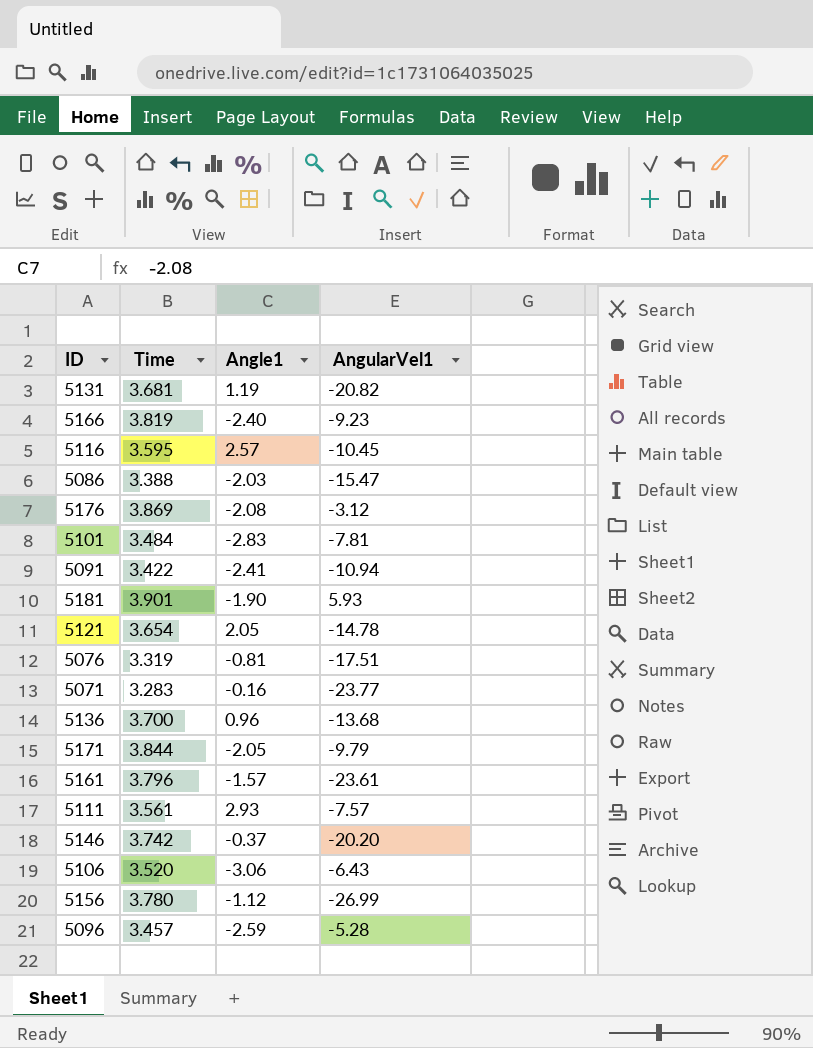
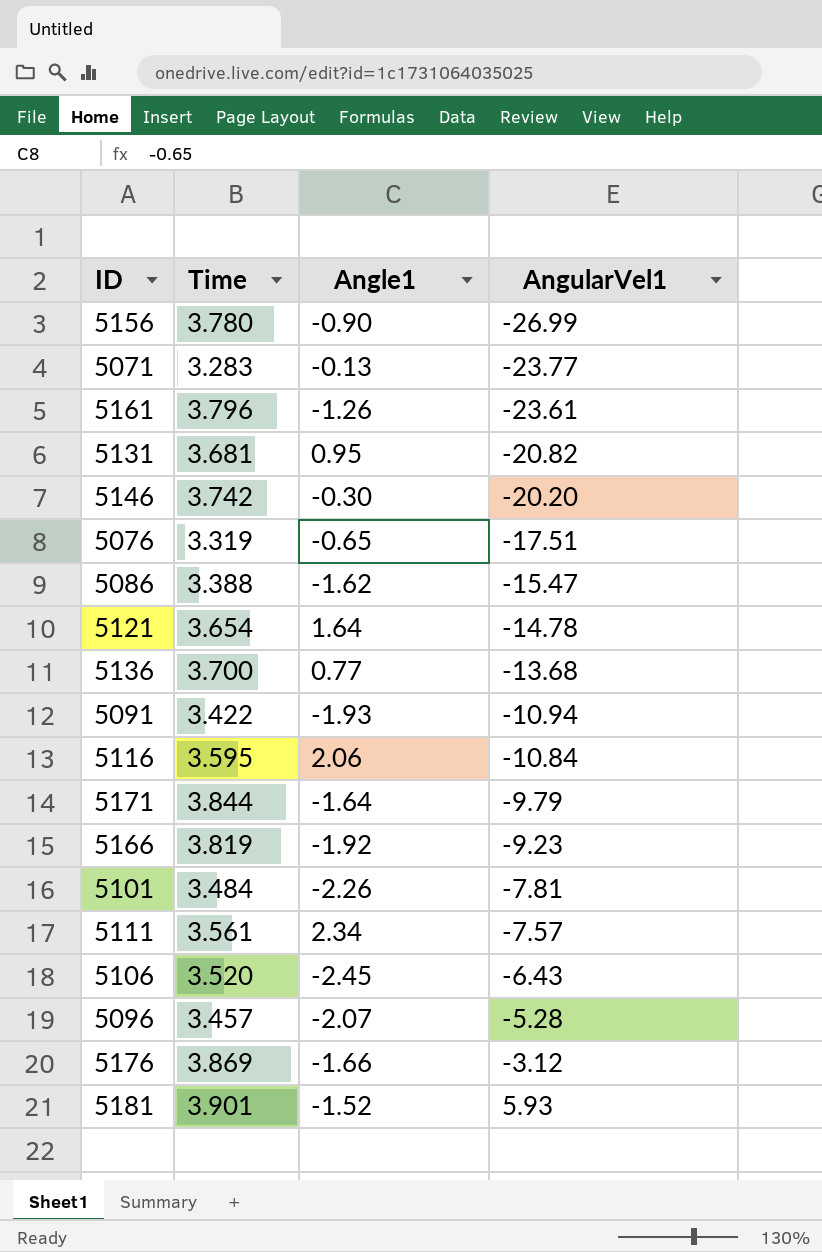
row order: none -> AngularVel1 ascending
5156 | Angle1: -1.12 -> -0.90
5071 | Angle1: -0.16 -> -0.13
5161 | Angle1: -1.57 -> -1.26
5131 | Angle1: 1.19 -> 0.95
5146 | Angle1: -0.37 -> -0.30
5076 | Angle1: -0.81 -> -0.65
5086 | Angle1: -2.03 -> -1.62
5121 | Angle1: 2.05 -> 1.64
5136 | Angle1: 0.96 -> 0.77
5091 | Angle1: -2.41 -> -1.93
5116 | Angle1: 2.57 -> 2.06
5116 | AngularVel1: -10.45 -> -10.84
5171 | Angle1: -2.05 -> -1.64
5166 | Angle1: -2.40 -> -1.92
5101 | Angle1: -2.83 -> -2.26
5111 | Angle1: 2.93 -> 2.34
5106 | Angle1: -3.06 -> -2.45
5096 | Angle1: -2.59 -> -2.07
5176 | Angle1: -2.08 -> -1.66
5181 | Angle1: -1.90 -> -1.52

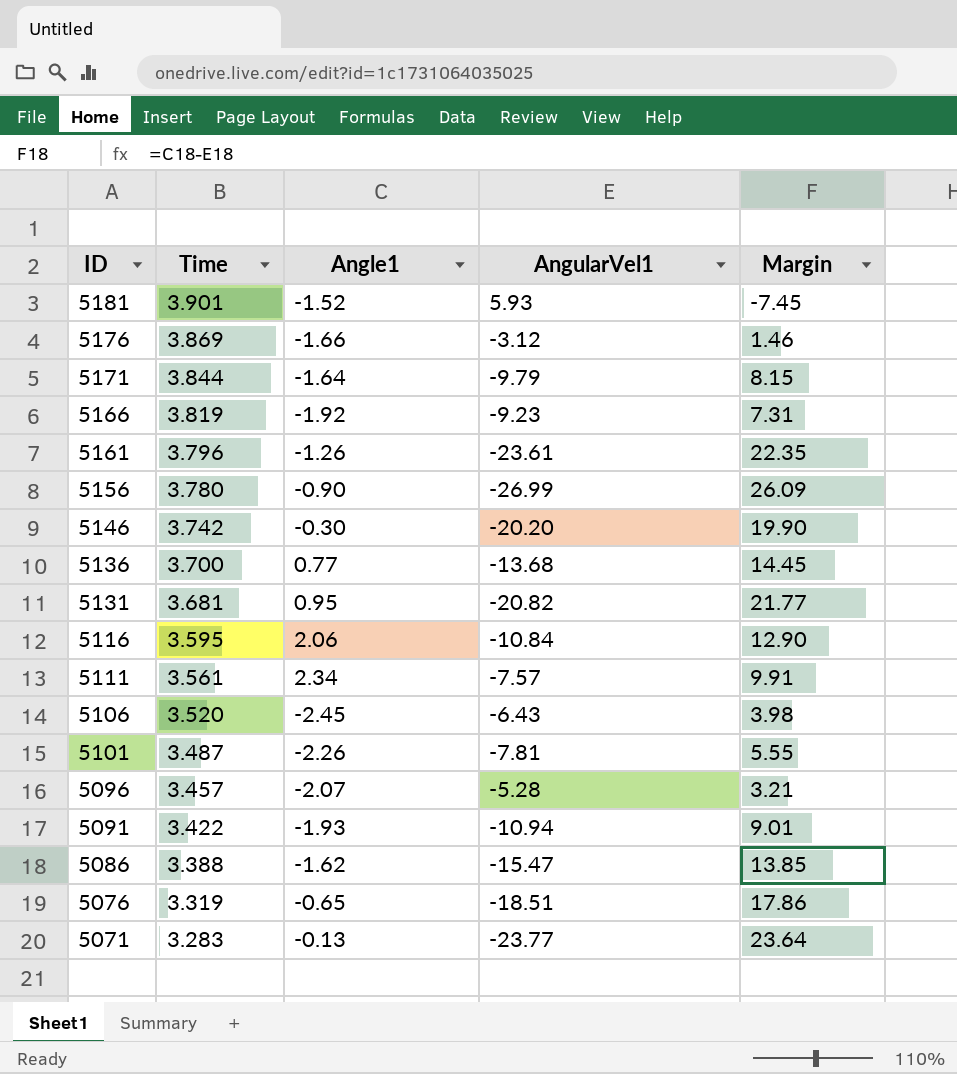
row order: AngularVel1 ascending -> ID descending
column Margin | formula: none -> [Angle1] - [AngularVel1]
row 5121: 3.654 | 1.64 | -14.78 -> none
5101 | Time: 3.484 -> 3.487
5076 | AngularVel1: -17.51 -> -18.51

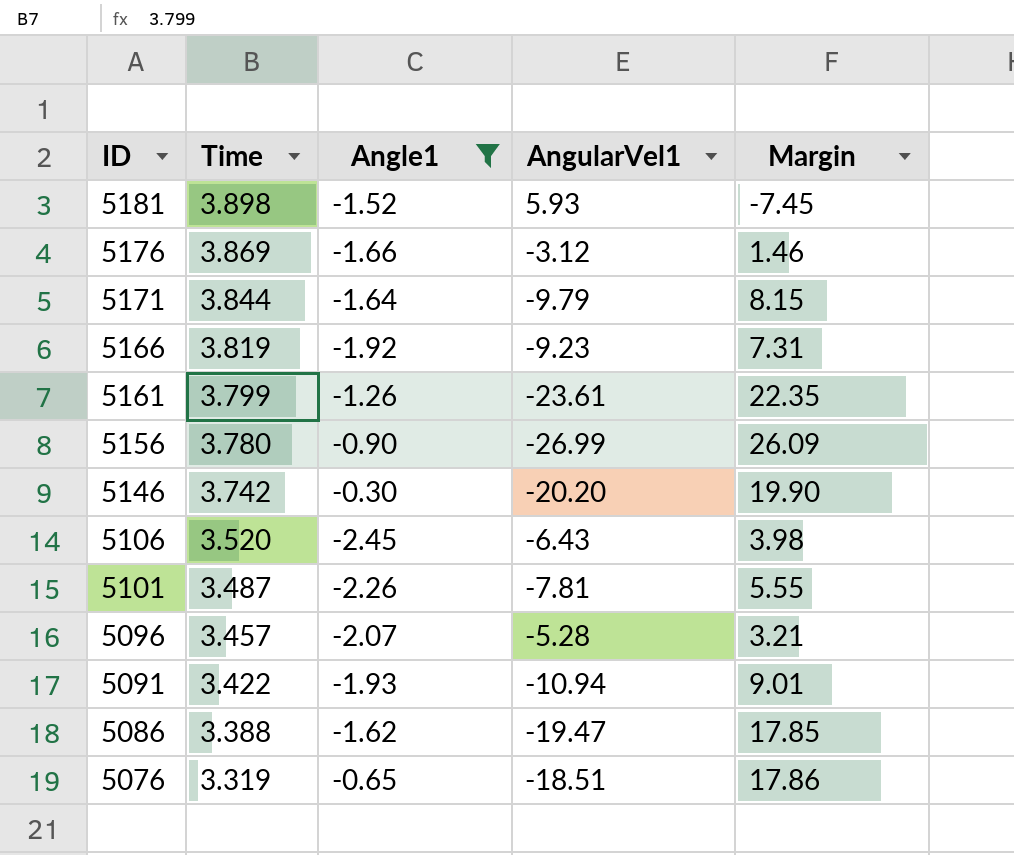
filter: none -> Angle1 <= -0.30
5181 | Time: 3.901 -> 3.898
5161 | Time: 3.796 -> 3.799
5086 | AngularVel1: -15.47 -> -19.47
5086 | Margin: 13.85 -> 17.85

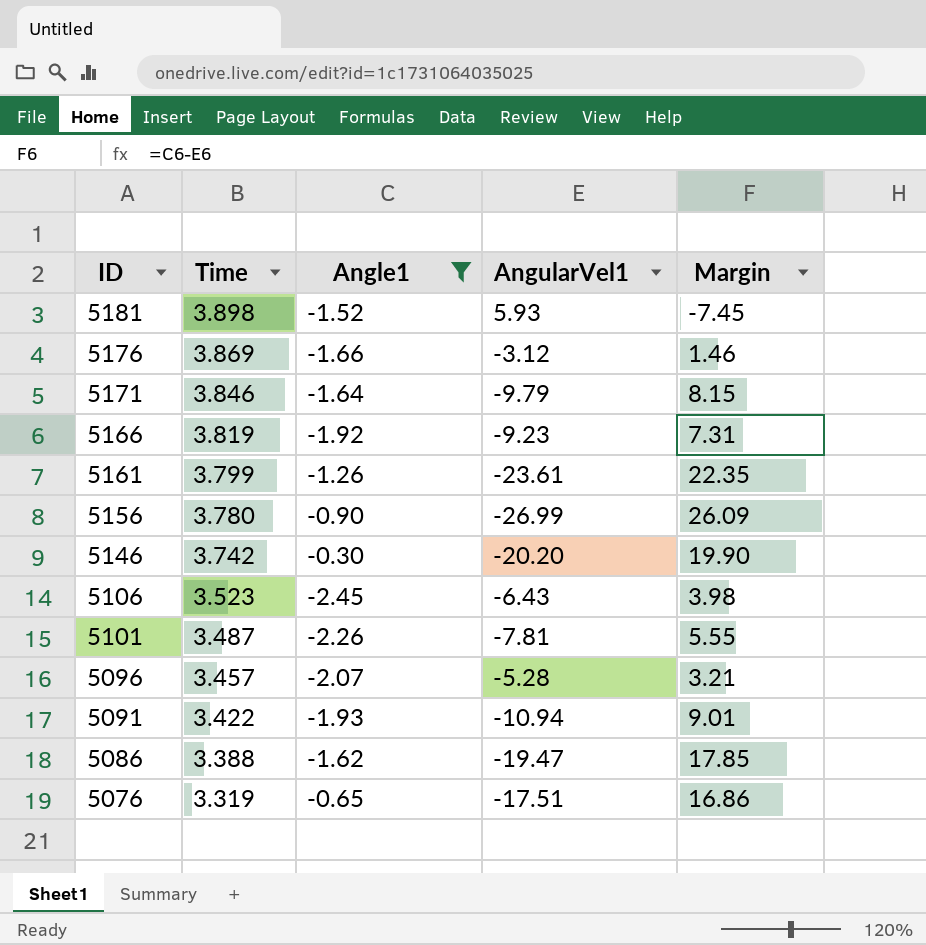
5171 | Time: 3.844 -> 3.846
5106 | Time: 3.520 -> 3.523
5076 | AngularVel1: -18.51 -> -17.51
5076 | Margin: 17.86 -> 16.86

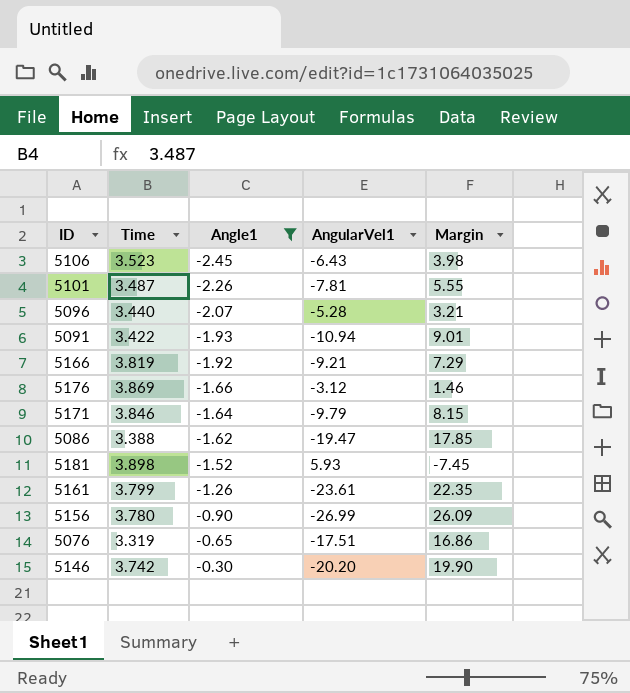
row order: ID descending -> Angle1 ascending
5096 | Time: 3.457 -> 3.440
5166 | AngularVel1: -9.23 -> -9.21
5166 | Margin: 7.31 -> 7.29

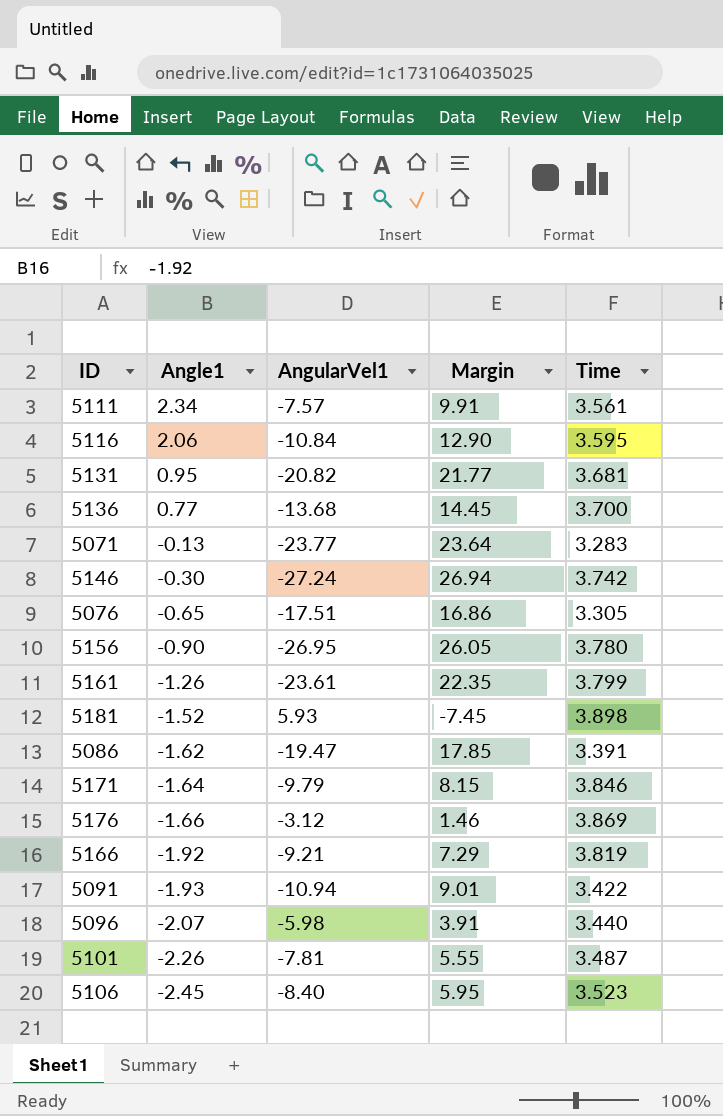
filter: Angle1 <= -0.30 -> none
row order: Angle1 ascending -> Angle1 descending
column Time | position: 2 -> 5
5146 | AngularVel1: -20.20 -> -27.24
5146 | Margin: 19.90 -> 26.94
5076 | Time: 3.319 -> 3.305
5156 | AngularVel1: -26.99 -> -26.95
5156 | Margin: 26.09 -> 26.05
5086 | Time: 3.388 -> 3.391
5096 | AngularVel1: -5.28 -> -5.98
5096 | Margin: 3.21 -> 3.91
5106 | AngularVel1: -6.43 -> -8.40
5106 | Margin: 3.98 -> 5.95

